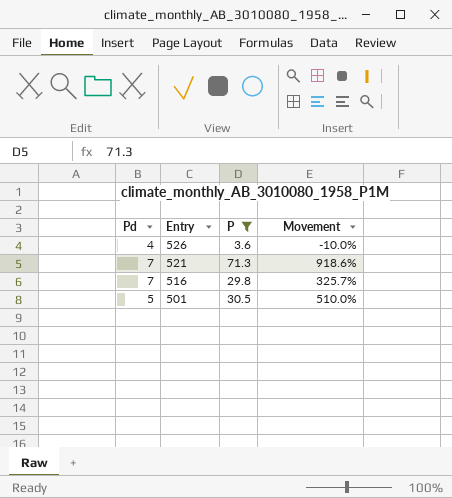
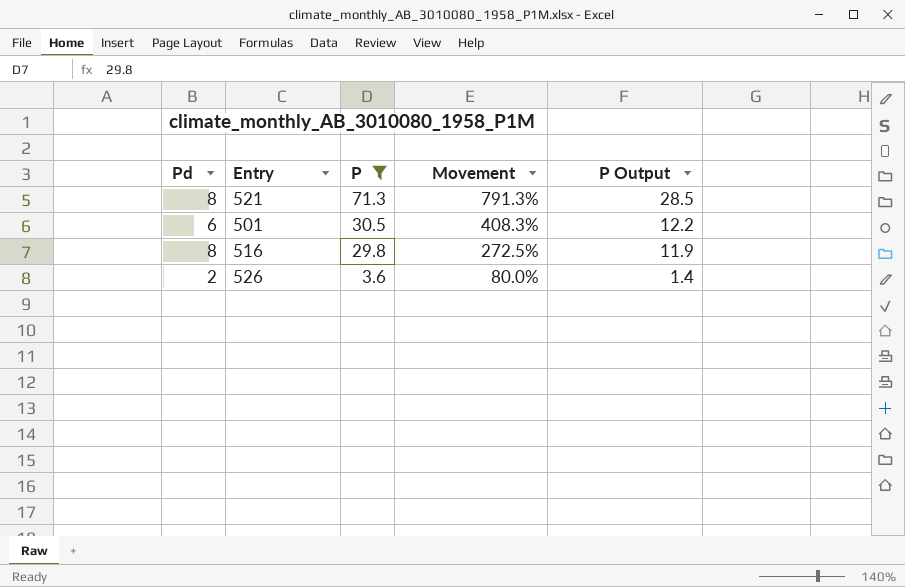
row order: Entry descending -> P descending
column P Output | formula: none -> [P] * 0.4
521 | Pd: 7 -> 8
521 | Movement: 918.6% -> 791.3%
501 | Pd: 5 -> 6
501 | Movement: 510.0% -> 408.3%
516 | Pd: 7 -> 8
516 | Movement: 325.7% -> 272.5%
526 | Pd: 4 -> 2
526 | Movement: -10.0% -> 80.0%

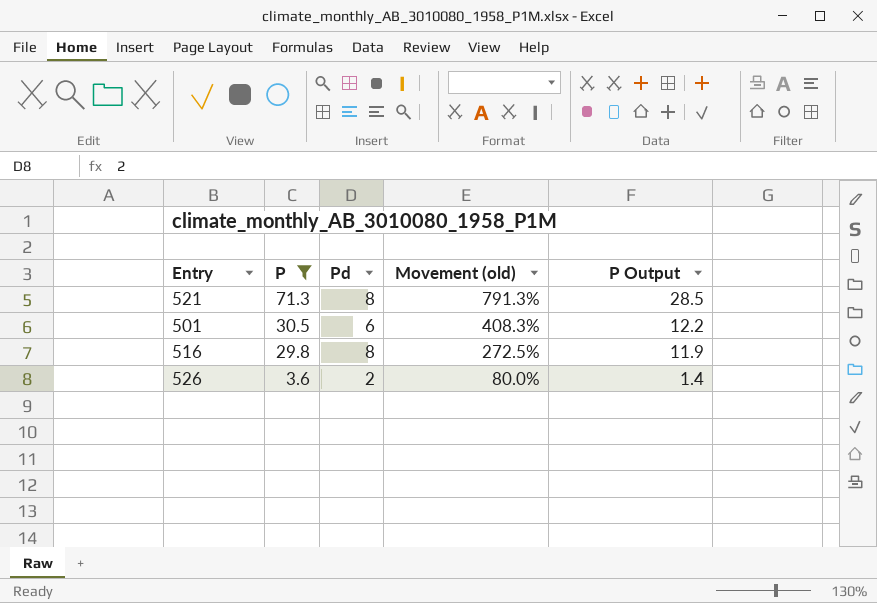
column Pd | position: 1 -> 3
column name: Movement -> Movement (old)

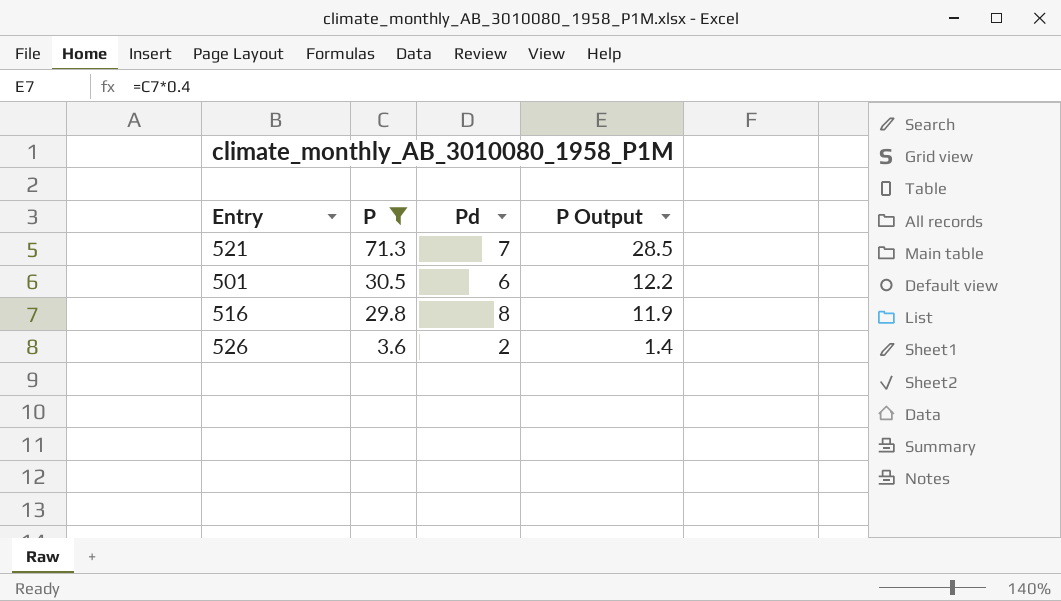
column Movement (old) | formula: ([P] - [Pd]) / [Pd] -> none
521 | Pd: 8 -> 7

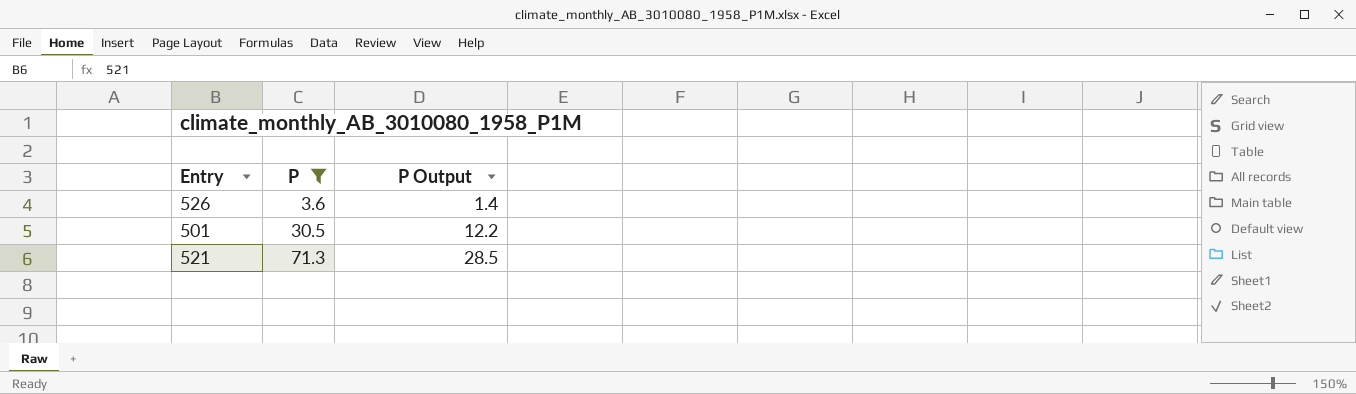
row order: P descending -> P ascending
column Pd | position: 3 -> none
row 516: 29.8 | 8 | 11.9 -> none

